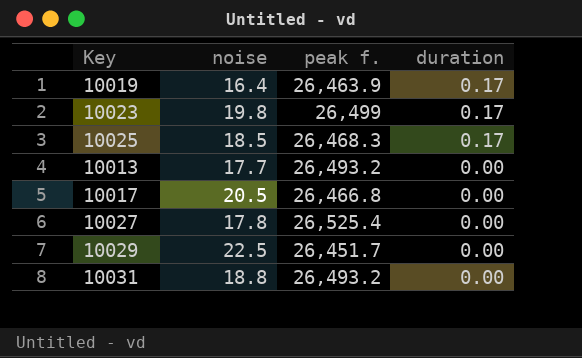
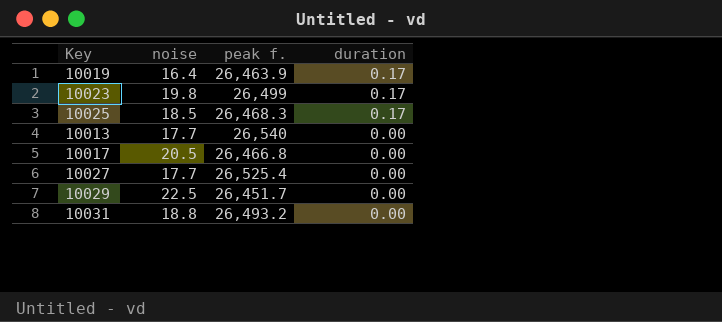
10013 | peak f.: 26,493.2 -> 26,540
10027 | noise: 17.8 -> 17.7

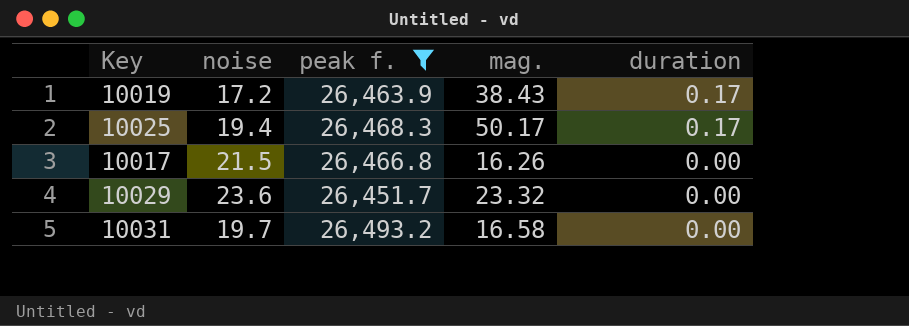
filter: none -> peak f. <= 26,493.2
column mag. | position: none -> 4
10019 | noise: 16.4 -> 17.2
10025 | noise: 18.5 -> 19.4
10017 | noise: 20.5 -> 21.5
10029 | noise: 22.5 -> 23.6
10031 | noise: 18.8 -> 19.7

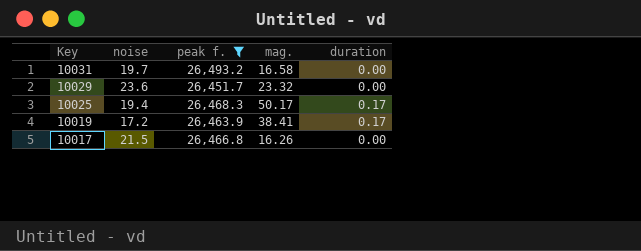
row order: duration descending -> Key descending
10019 | mag.: 38.43 -> 38.41

